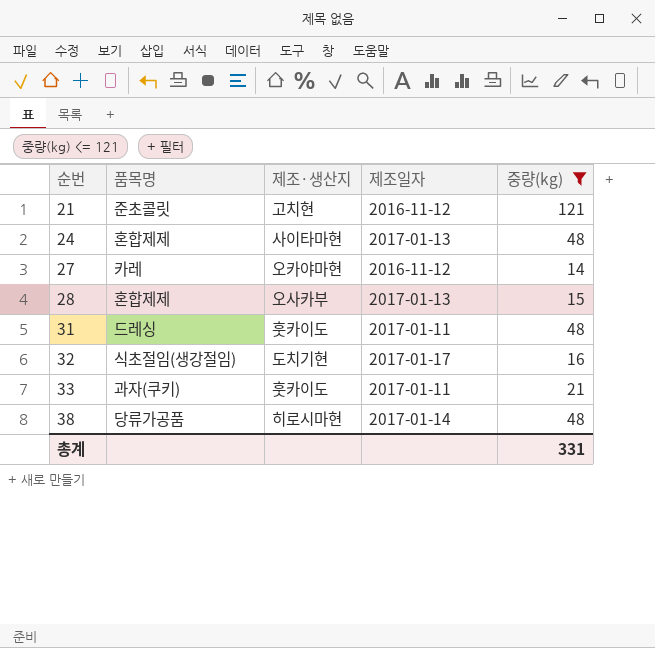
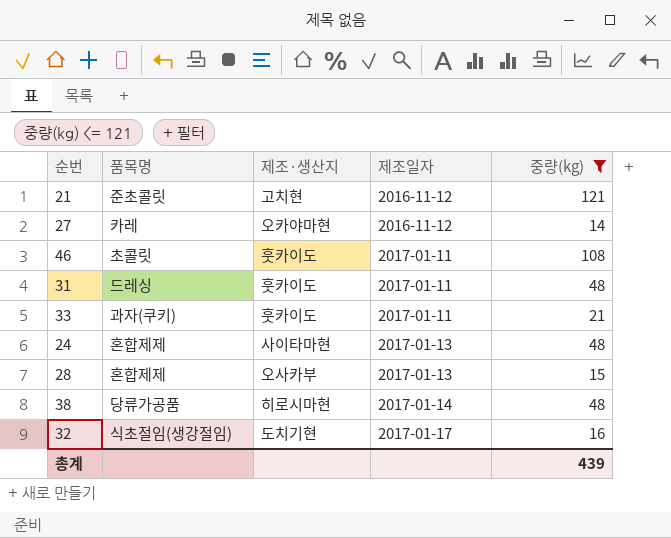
row order: 순번 ascending -> 제조일자 ascending
row 46: none -> 초콜릿 | 훗카이도 | 2017-01-11 | 108
총계 | 중량(kg): 331 -> 439

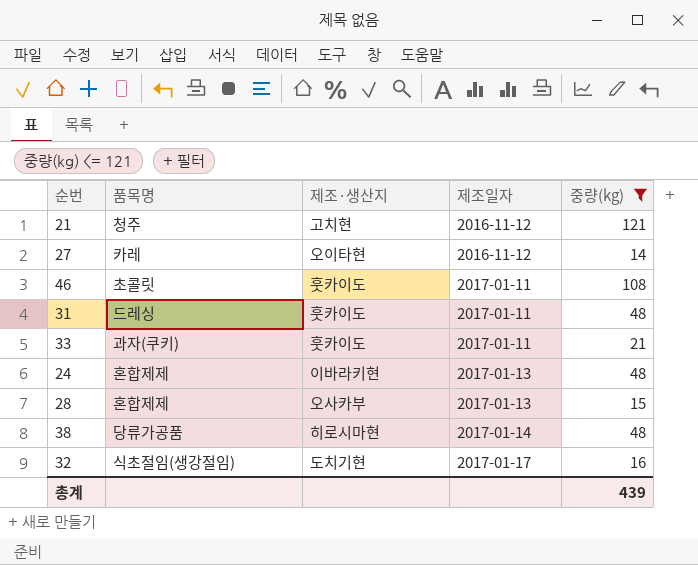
21 | 품목명: 준초콜릿 -> 청주
27 | 제조·생산지: 오카야마현 -> 오이타현
24 | 제조·생산지: 사이타마현 -> 이바라키현

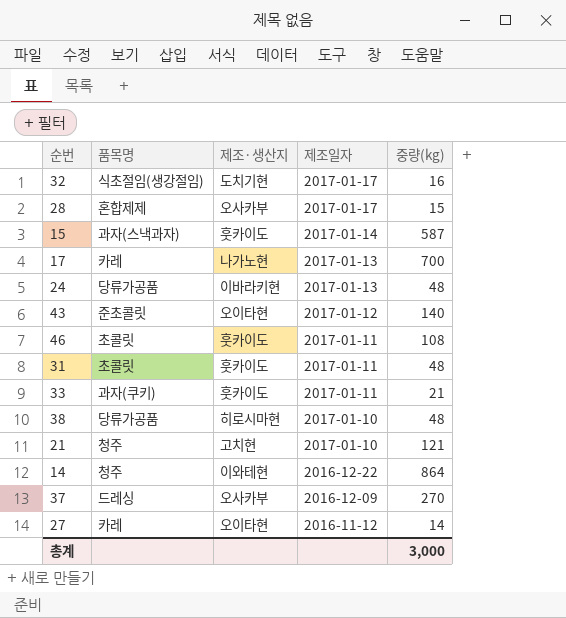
filter: 중량(kg) <= 121 -> none
row order: 제조일자 ascending -> 제조일자 descending
28 | 제조일자: 2017-01-13 -> 2017-01-17
24 | 품목명: 혼합제제 -> 당류가공품
31 | 품목명: 드레싱 -> 초콜릿
38 | 제조일자: 2017-01-14 -> 2017-01-10
21 | 제조일자: 2016-11-12 -> 2017-01-10
총계 | 중량(kg): 439 -> 3,000

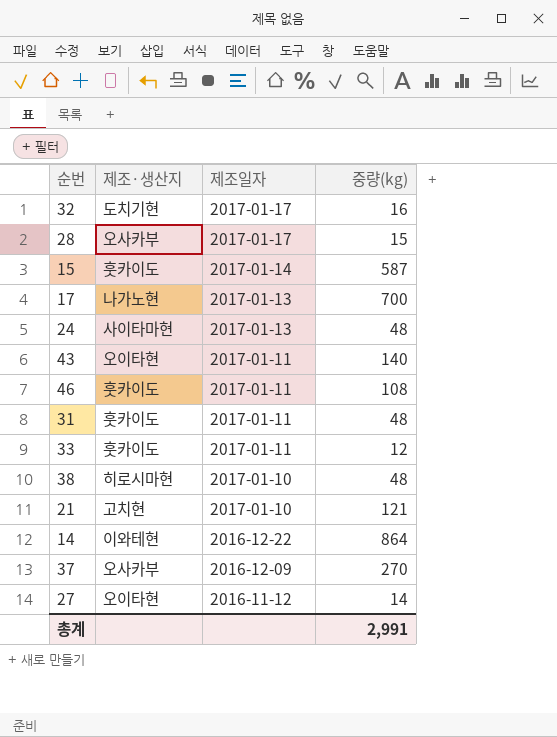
column 품목명 | position: 2 -> none
24 | 제조·생산지: 이바라키현 -> 사이타마현
43 | 제조일자: 2017-01-12 -> 2017-01-11
33 | 중량(kg): 21 -> 12
총계 | 중량(kg): 3,000 -> 2,991

